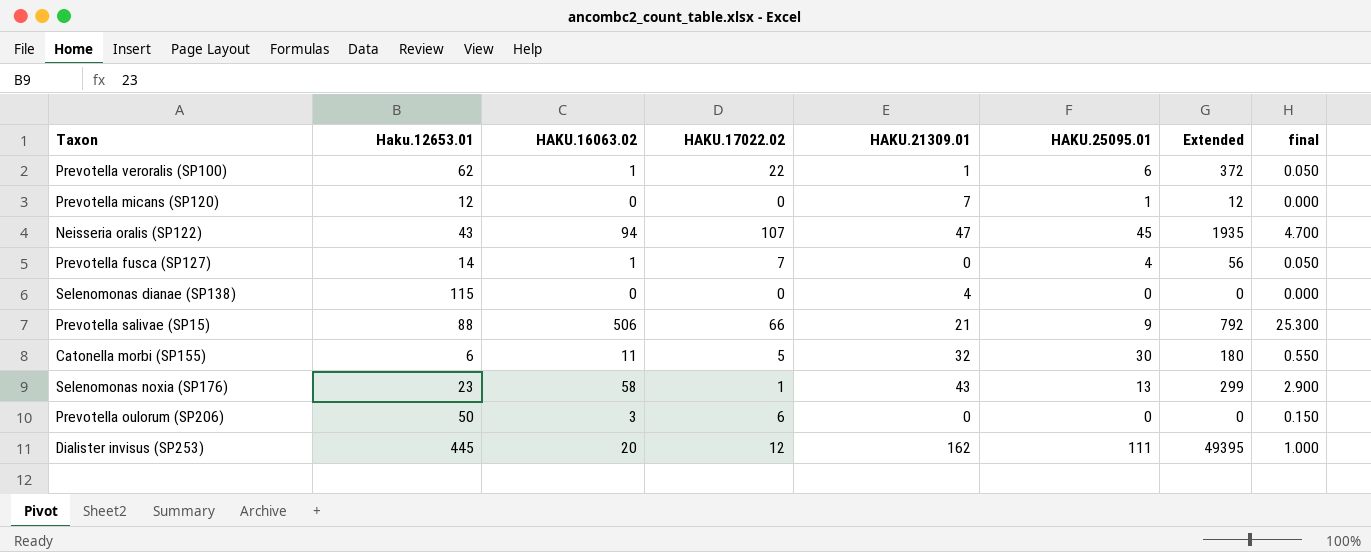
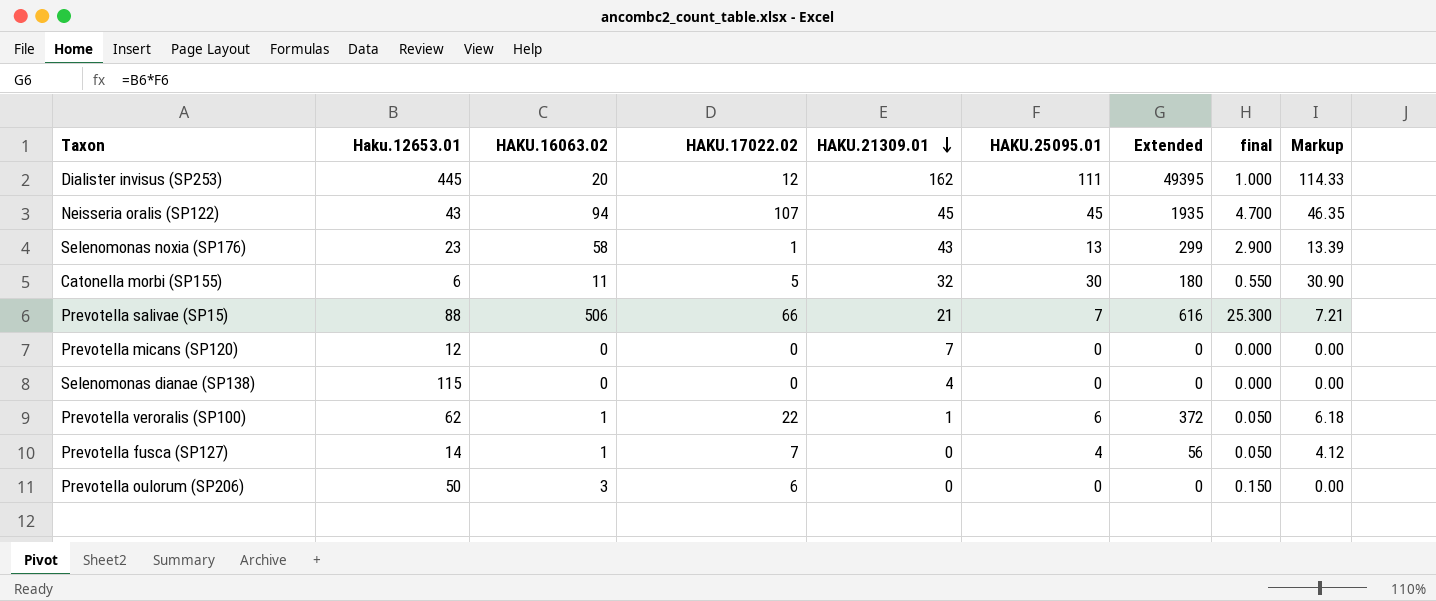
row order: none -> HAKU.21309.01 descending
column Markup | formula: none -> [HAKU.25095.01] * 1.03
Neisseria oralis (SP122) | HAKU.21309.01: 47 -> 45
Prevotella salivae (SP15) | HAKU.25095.01: 9 -> 7
Prevotella salivae (SP15) | Extended: 792 -> 616
Prevotella micans (SP120) | HAKU.25095.01: 1 -> 0
Prevotella micans (SP120) | Extended: 12 -> 0

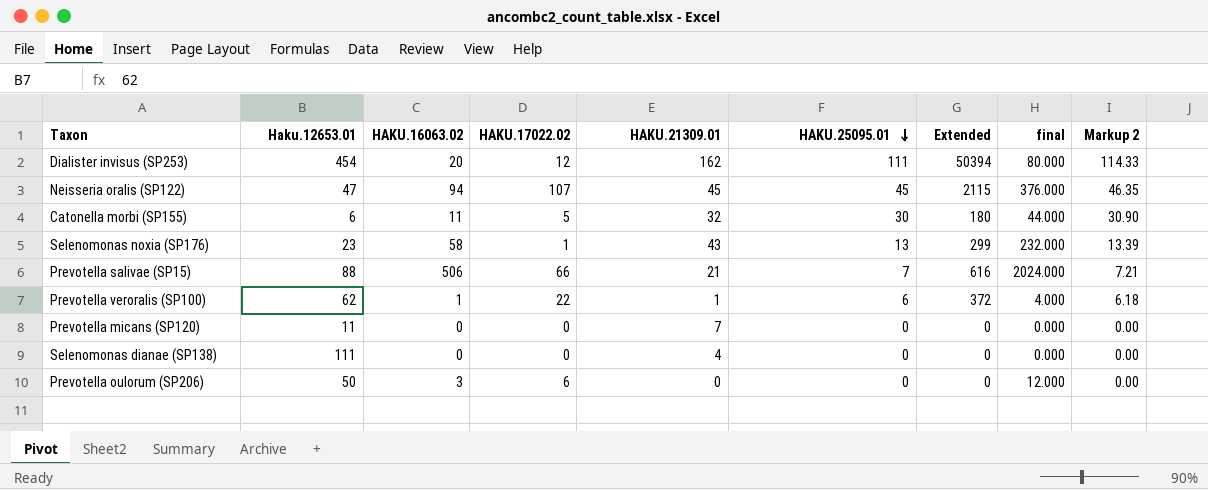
row order: HAKU.21309.01 descending -> HAKU.25095.01 descending
column final | formula: [HAKU.16063.02] * 0.05 -> [HAKU.16063.02] * 4
column name: Markup -> Markup 2
row Prevotella fusca (SP127): 14 | 1 | 7 | 0 | 4 | 56 | 0.050 | 4.12 -> none
Dialister invisus (SP253) | Haku.12653.01: 445 -> 454
Dialister invisus (SP253) | Extended: 49395 -> 50394
Neisseria oralis (SP122) | Haku.12653.01: 43 -> 47
Neisseria oralis (SP122) | Extended: 1935 -> 2115
Prevotella micans (SP120) | Haku.12653.01: 12 -> 11
Selenomonas dianae (SP138) | Haku.12653.01: 115 -> 111

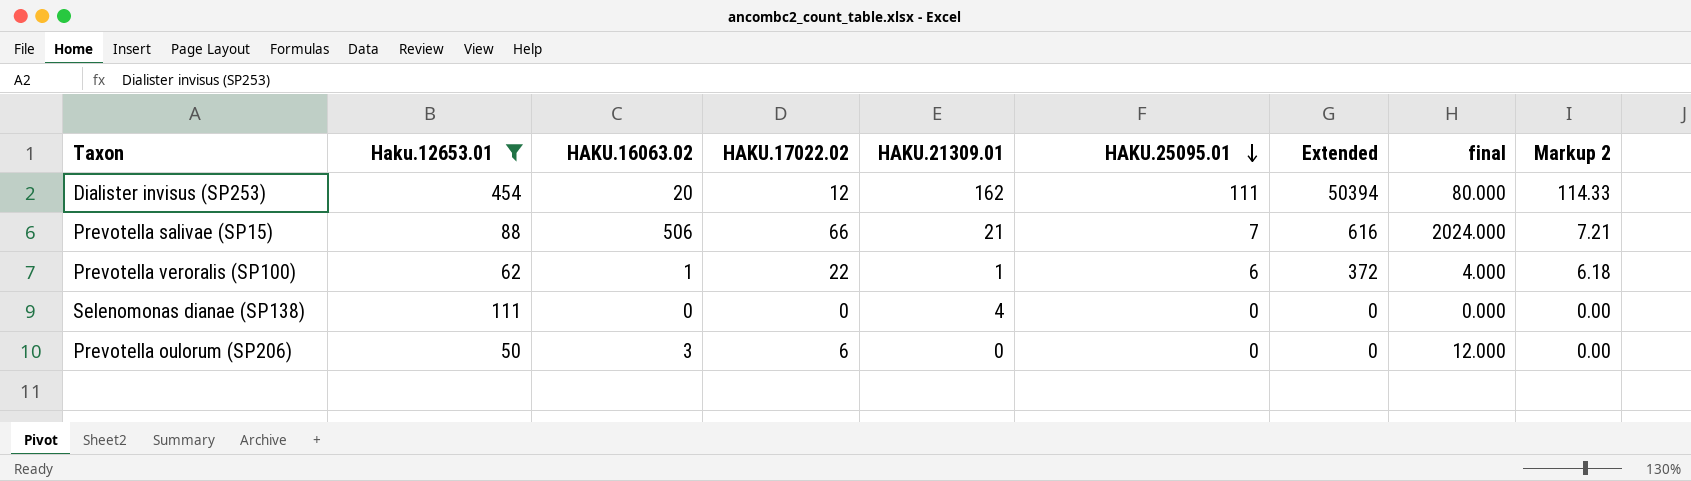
filter: none -> Haku.12653.01 >= 50

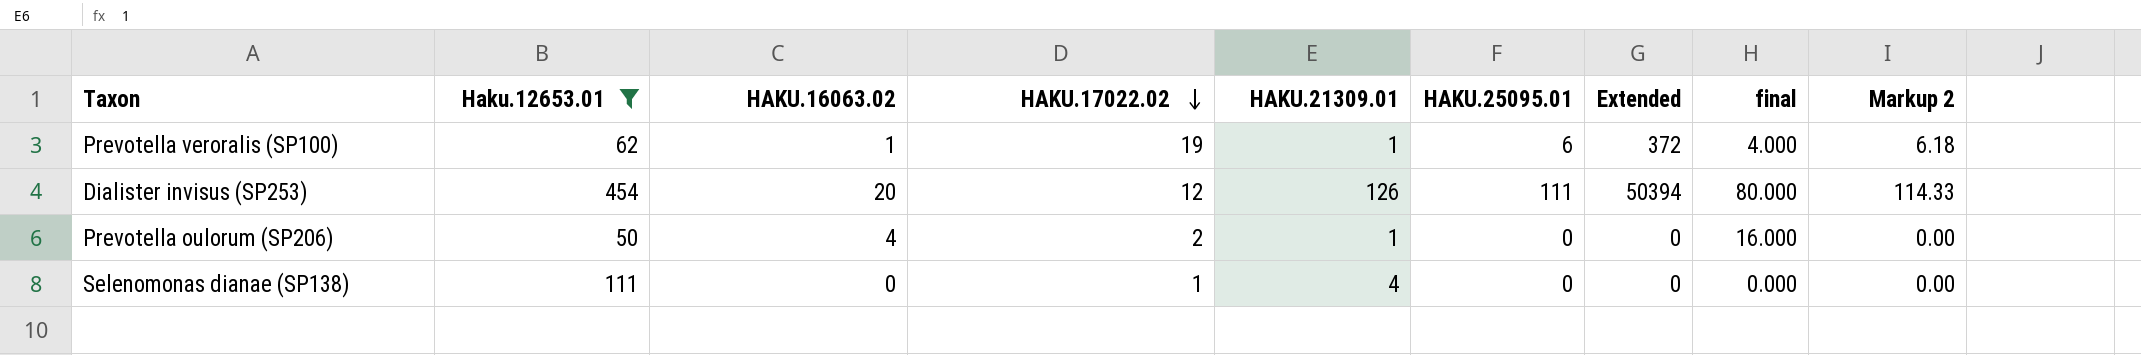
row order: HAKU.25095.01 descending -> HAKU.17022.02 descending
row Prevotella salivae (SP15): 88 | 506 | 66 | 21 | 7 | 616 | 2024.000 | 7.21 -> none
Prevotella veroralis (SP100) | HAKU.17022.02: 22 -> 19
Dialister invisus (SP253) | HAKU.21309.01: 162 -> 126
Prevotella oulorum (SP206) | HAKU.16063.02: 3 -> 4
Prevotella oulorum (SP206) | HAKU.17022.02: 6 -> 2
Prevotella oulorum (SP206) | HAKU.21309.01: 0 -> 1
Prevotella oulorum (SP206) | final: 12.000 -> 16.000
Selenomonas dianae (SP138) | HAKU.17022.02: 0 -> 1

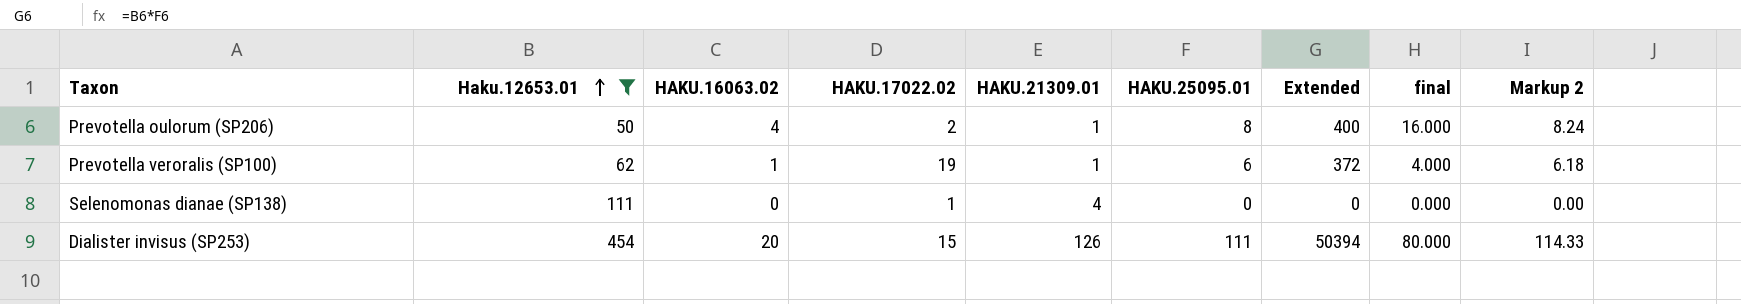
row order: HAKU.17022.02 descending -> Haku.12653.01 ascending
Prevotella oulorum (SP206) | HAKU.25095.01: 0 -> 8
Prevotella oulorum (SP206) | Extended: 0 -> 400
Prevotella oulorum (SP206) | Markup 2: 0.00 -> 8.24
Dialister invisus (SP253) | HAKU.17022.02: 12 -> 15

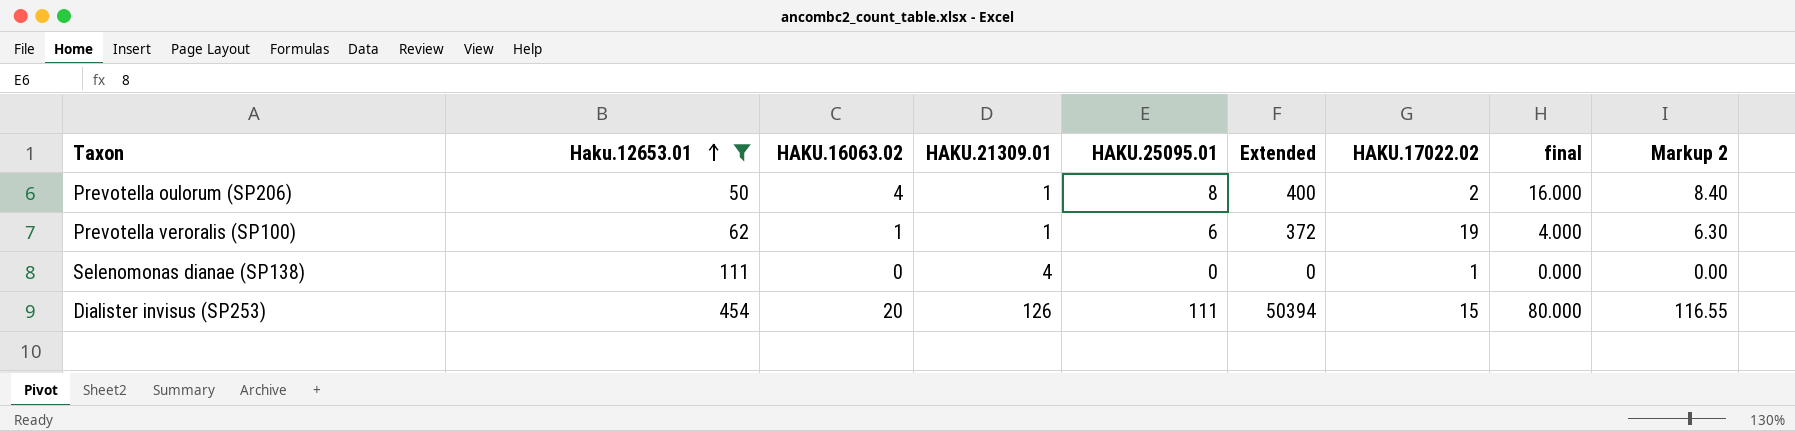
column HAKU.17022.02 | position: 4 -> 7
column Markup 2 | formula: [HAKU.25095.01] * 1.03 -> [HAKU.25095.01] * 1.05

